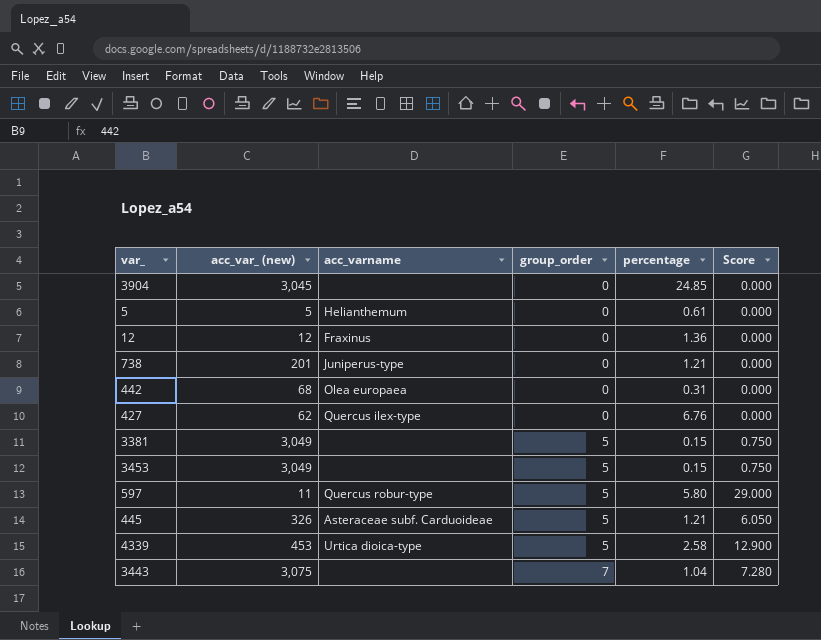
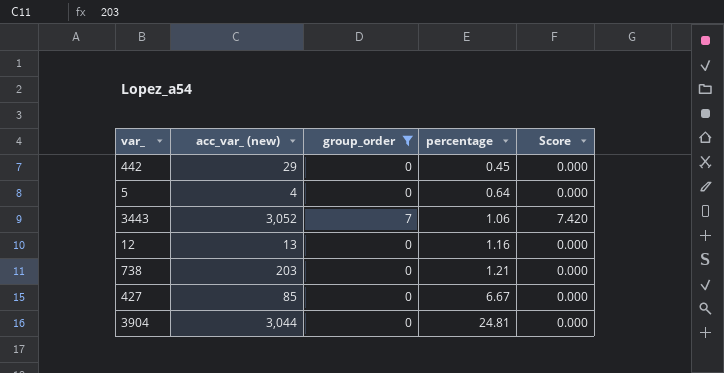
filter: none -> group_order != 5
row order: group_order ascending -> percentage ascending
column acc_varname | position: 3 -> none
442 | acc_var_ (new): 68 -> 29
442 | percentage: 0.31 -> 0.45
5 | acc_var_ (new): 5 -> 4
5 | percentage: 0.61 -> 0.64
3443 | acc_var_ (new): 3,075 -> 3,052
3443 | percentage: 1.04 -> 1.06
3443 | Score: 7.280 -> 7.420
12 | acc_var_ (new): 12 -> 13
12 | percentage: 1.36 -> 1.16
738 | acc_var_ (new): 201 -> 203
427 | acc_var_ (new): 62 -> 85
427 | percentage: 6.76 -> 6.67
3904 | acc_var_ (new): 3,045 -> 3,044
3904 | percentage: 24.85 -> 24.81

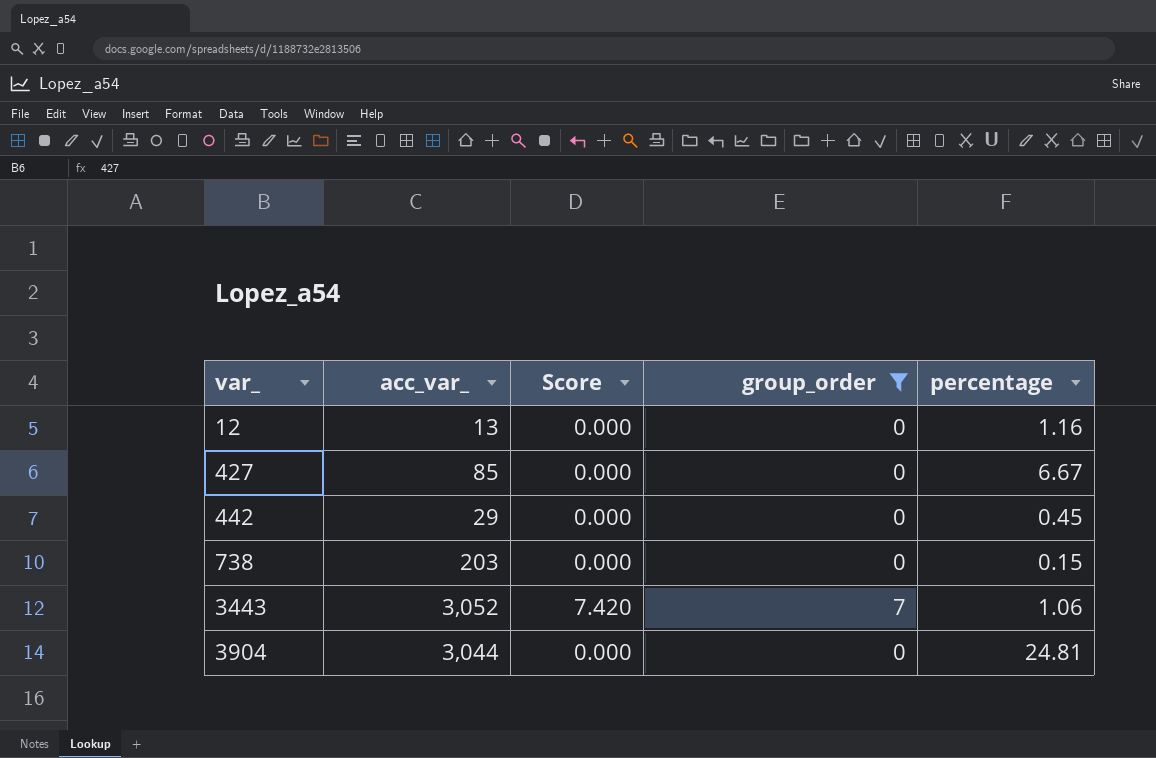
row order: percentage ascending -> var_ ascending
column name: acc_var_ (new) -> acc_var_
column Score | position: 5 -> 3
row 5: 4 | 0 | 0.64 | 0.000 -> none
738 | percentage: 1.21 -> 0.15

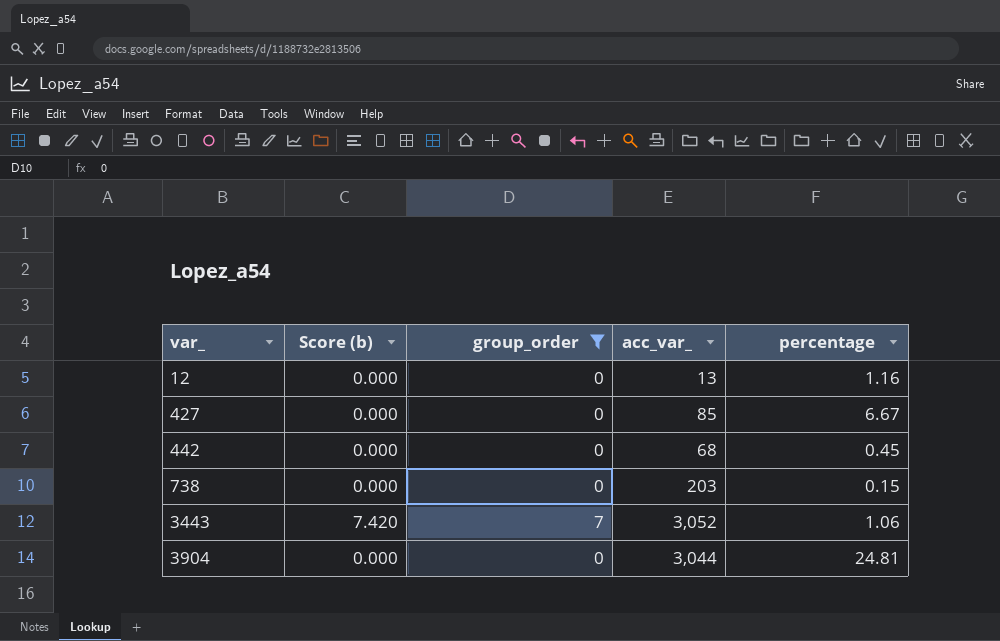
column name: Score -> Score (b)
column acc_var_ | position: 2 -> 4
442 | acc_var_: 29 -> 68

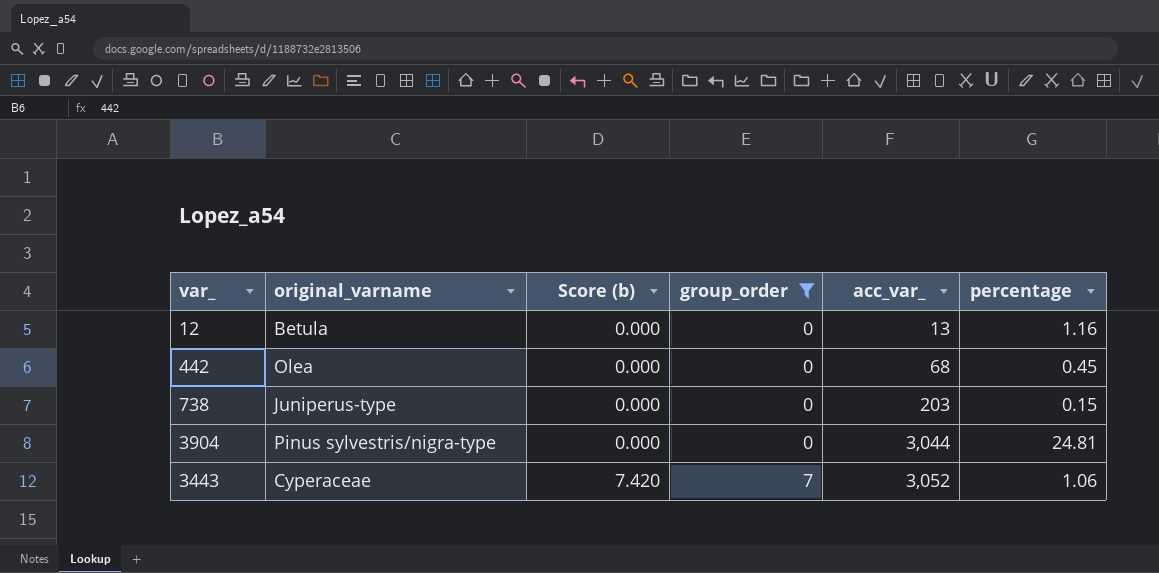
row order: var_ ascending -> Score (b) ascending
column original_varname | position: none -> 2
row 427: 0.000 | 0 | 85 | 6.67 -> none

